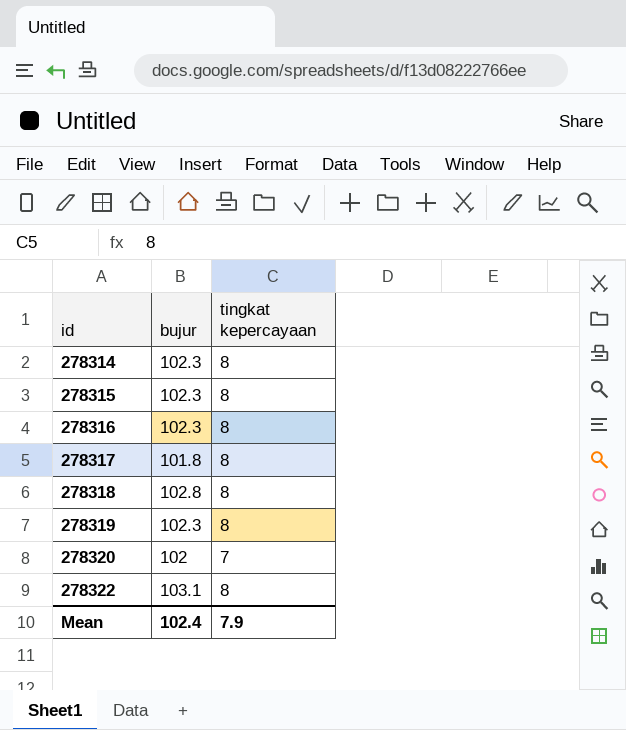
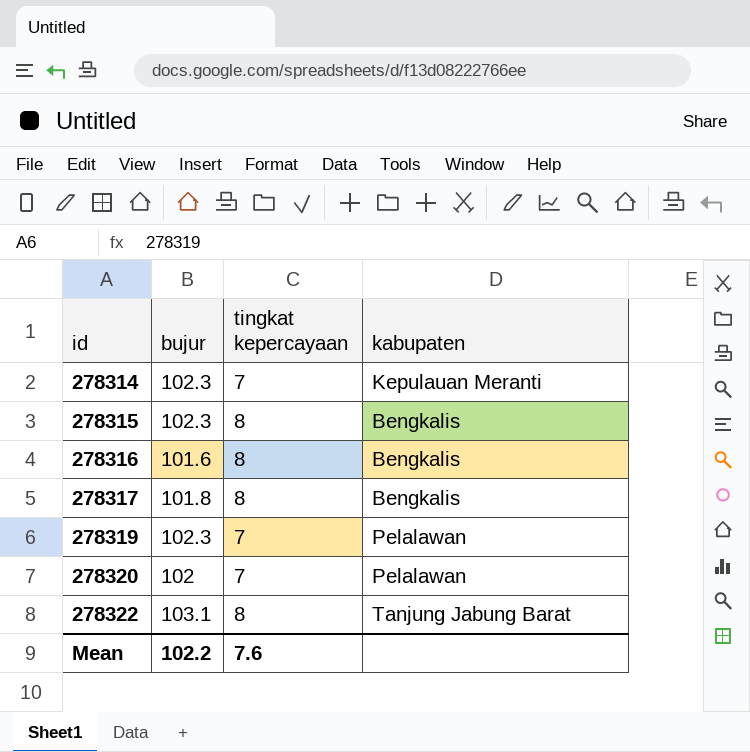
column kabupaten | position: none -> 4
row 278318: 102.8 | 8 -> none
278314 | tingkat kepercayaan: 8 -> 7
278316 | bujur: 102.3 -> 101.6
278319 | tingkat kepercayaan: 8 -> 7
Mean | bujur: 102.4 -> 102.2
Mean | tingkat kepercayaan: 7.9 -> 7.6

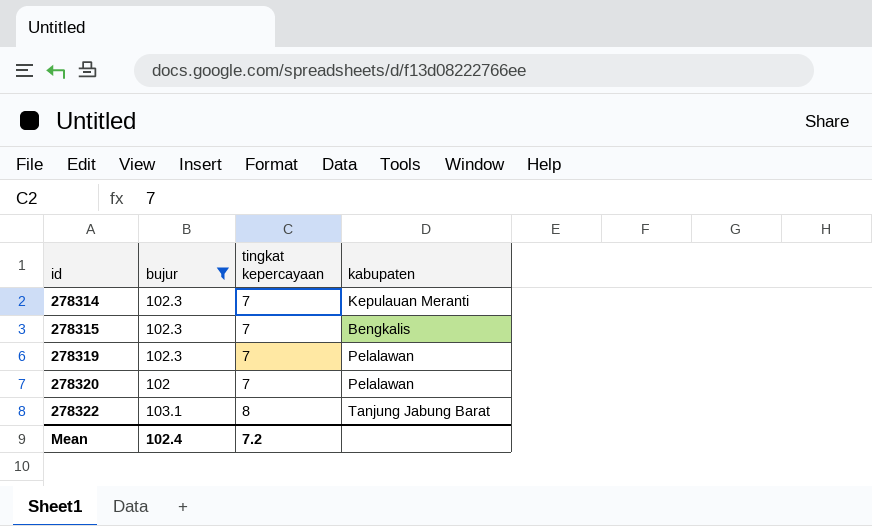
filter: none -> bujur >= 102
278315 | tingkat kepercayaan: 8 -> 7
Mean | bujur: 102.2 -> 102.4
Mean | tingkat kepercayaan: 7.6 -> 7.2

